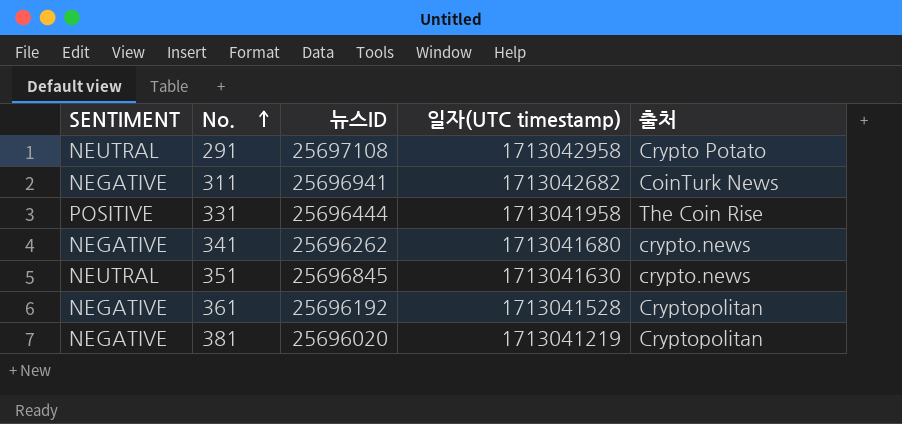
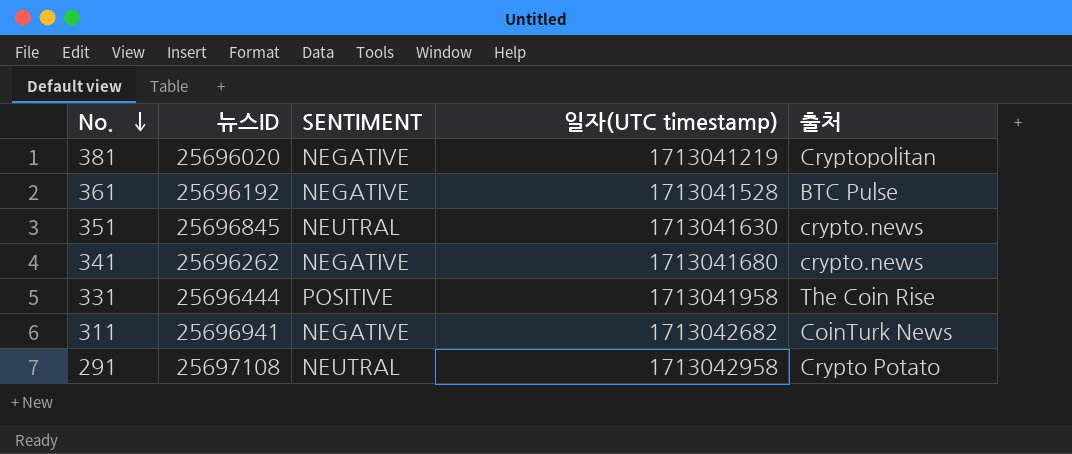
row order: No. ascending -> No. descending
column SENTIMENT | position: 1 -> 3
361 | 출처: Cryptopolitan -> BTC Pulse

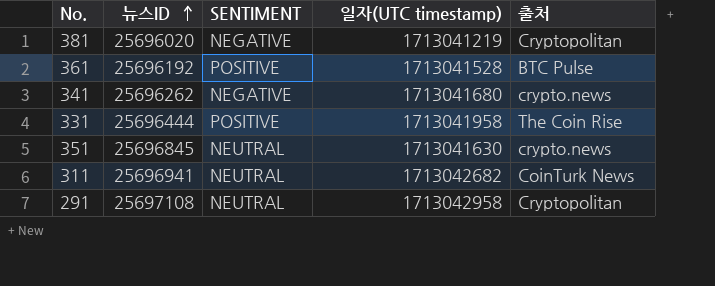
row order: No. descending -> 뉴스ID ascending
361 | SENTIMENT: NEGATIVE -> POSITIVE
311 | SENTIMENT: NEGATIVE -> NEUTRAL
291 | 출처: Crypto Potato -> Cryptopolitan

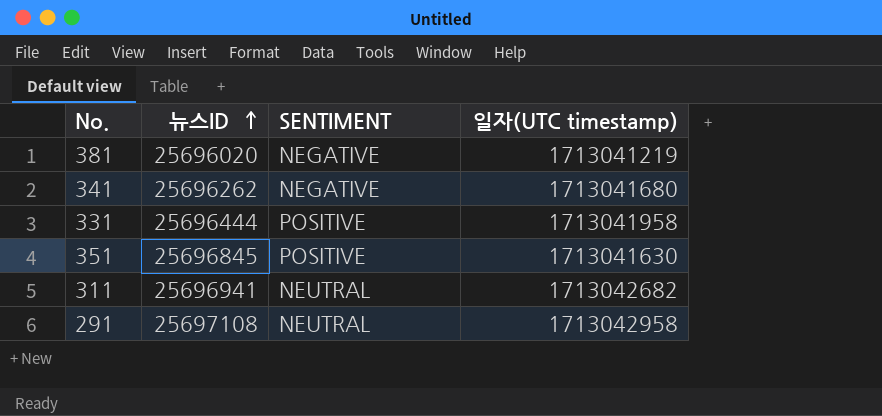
column 출처 | position: 5 -> none
row 361: 25696192 | POSITIVE | 1713041528 | BTC Pulse -> none
351 | SENTIMENT: NEUTRAL -> POSITIVE

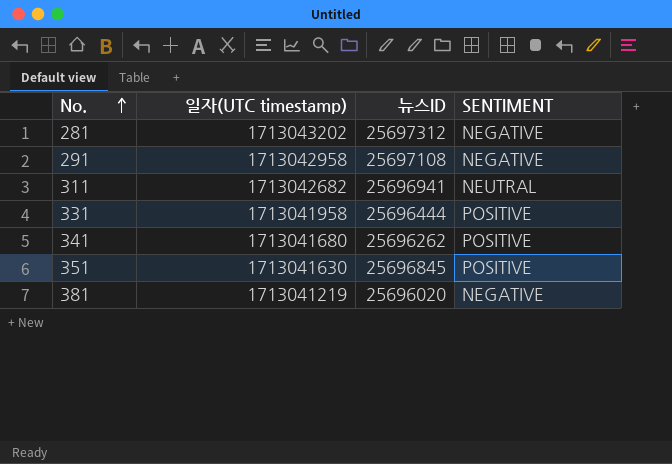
row order: 뉴스ID ascending -> No. ascending
column 일자(UTC timestamp) | position: 4 -> 2
row 281: none -> 1713043202 | 25697312 | NEGATIVE
291 | SENTIMENT: NEUTRAL -> NEGATIVE
341 | SENTIMENT: NEGATIVE -> POSITIVE

